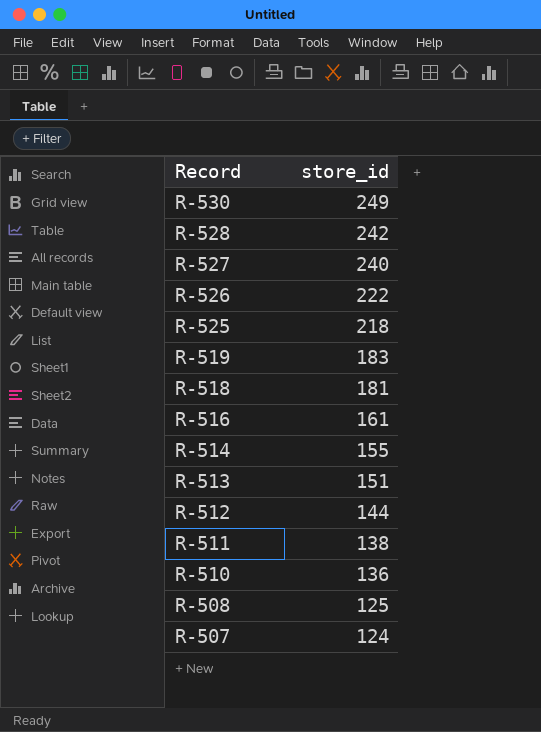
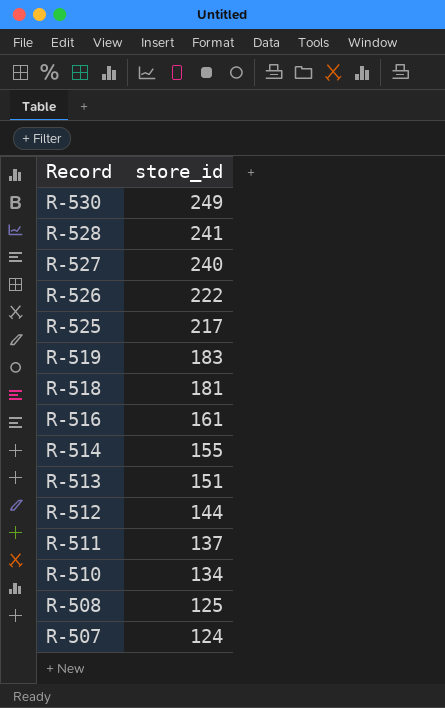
R-528 | store_id: 242 -> 241
R-525 | store_id: 218 -> 217
R-511 | store_id: 138 -> 137
R-510 | store_id: 136 -> 134

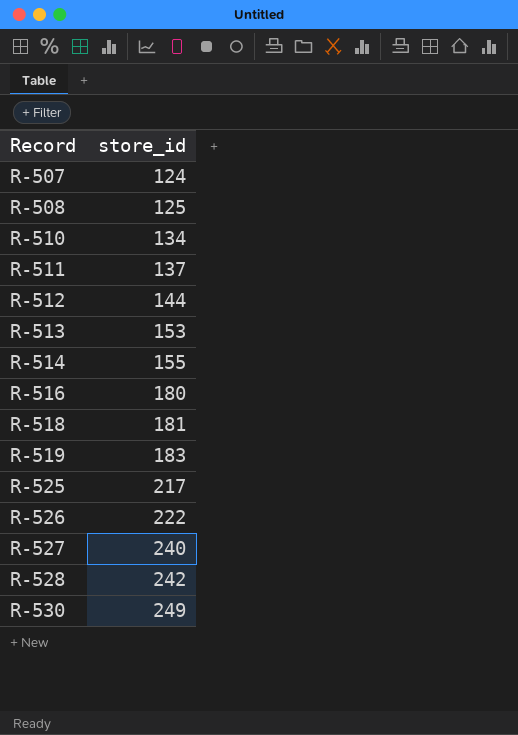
row order: Record descending -> Record ascending
R-513 | store_id: 151 -> 153
R-516 | store_id: 161 -> 180
R-528 | store_id: 241 -> 242

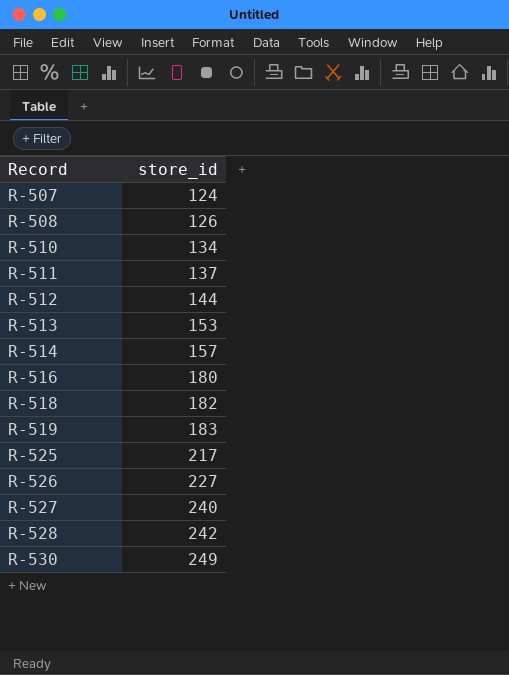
R-508 | store_id: 125 -> 126
R-514 | store_id: 155 -> 157
R-518 | store_id: 181 -> 182
R-526 | store_id: 222 -> 227

